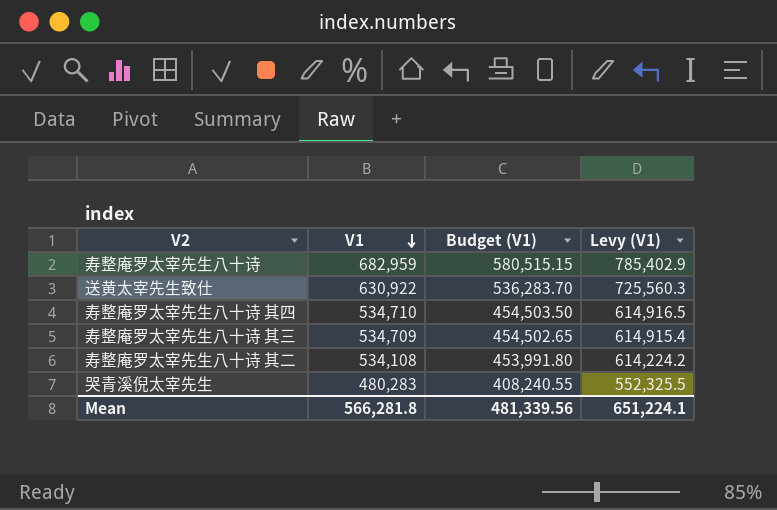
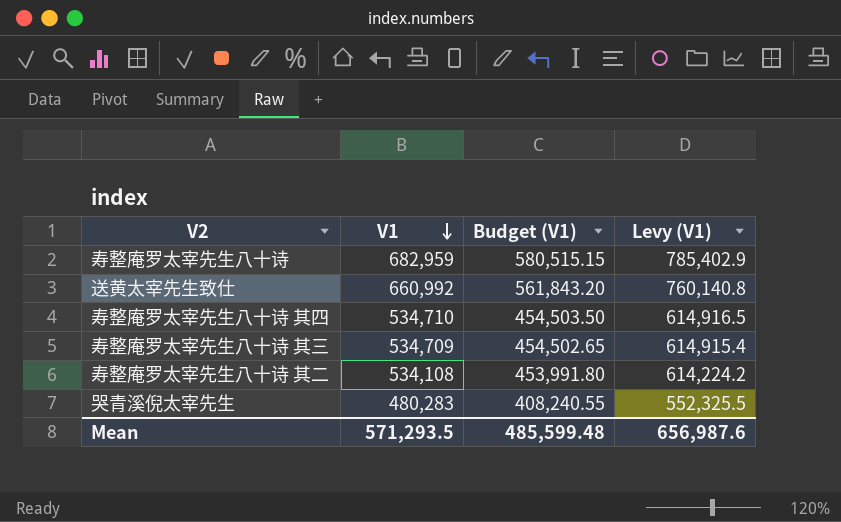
送黄太宰先生致仕 | V1: 630,922 -> 660,992
送黄太宰先生致仕 | Budget (V1): 536,283.70 -> 561,843.20
送黄太宰先生致仕 | Levy (V1): 725,560.3 -> 760,140.8
Mean | V1: 566,281.8 -> 571,293.5
Mean | Budget (V1): 481,339.56 -> 485,599.48
Mean | Levy (V1): 651,224.1 -> 656,987.6

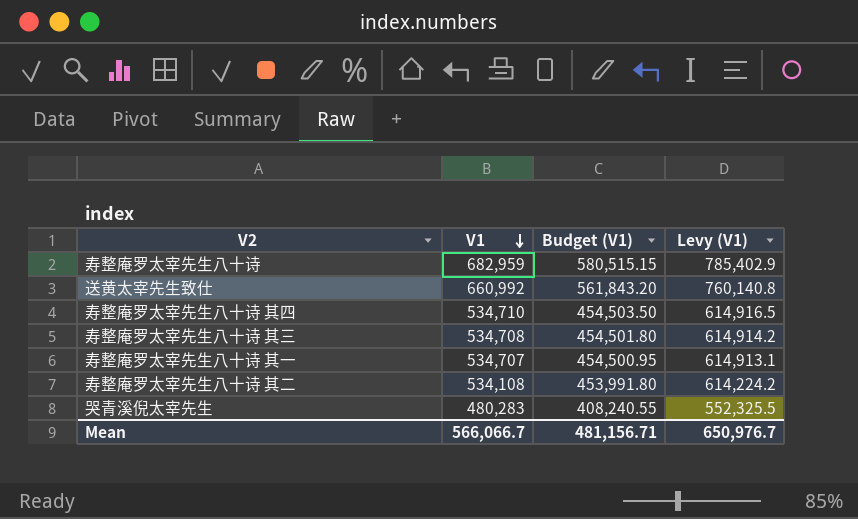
寿整庵罗太宰先生八十诗 其三 | V1: 534,709 -> 534,708
寿整庵罗太宰先生八十诗 其三 | Budget (V1): 454,502.65 -> 454,501.80
寿整庵罗太宰先生八十诗 其三 | Levy (V1): 614,915.4 -> 614,914.2
row 寿整庵罗太宰先生八十诗 其一: none -> 534,707 | 454,500.95 | 614,913.1
Mean | V1: 571,293.5 -> 566,066.7
Mean | Budget (V1): 485,599.48 -> 481,156.71
Mean | Levy (V1): 656,987.6 -> 650,976.7

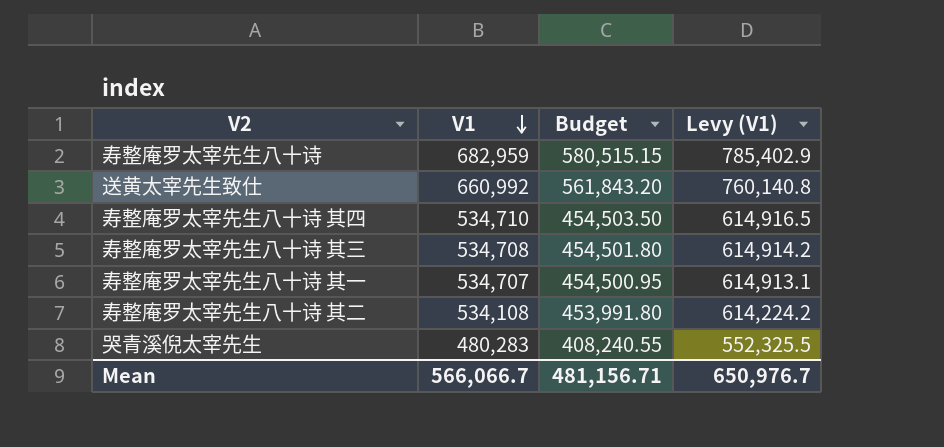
column name: Budget (V1) -> Budget

